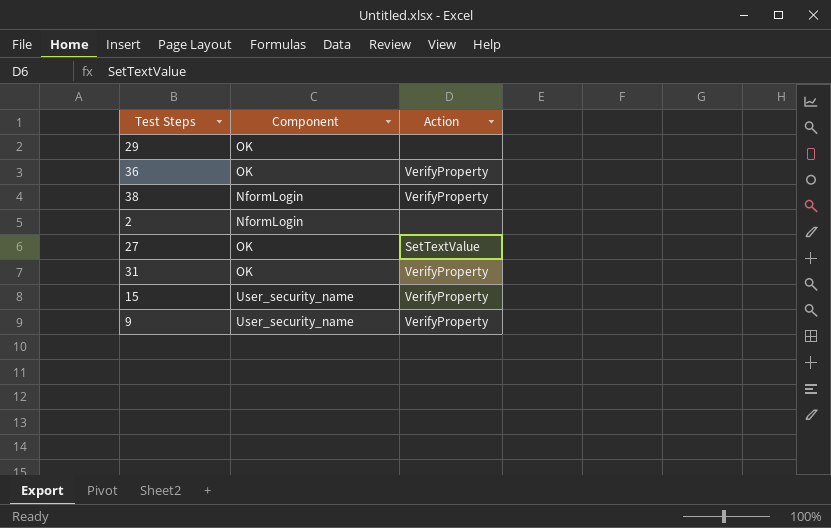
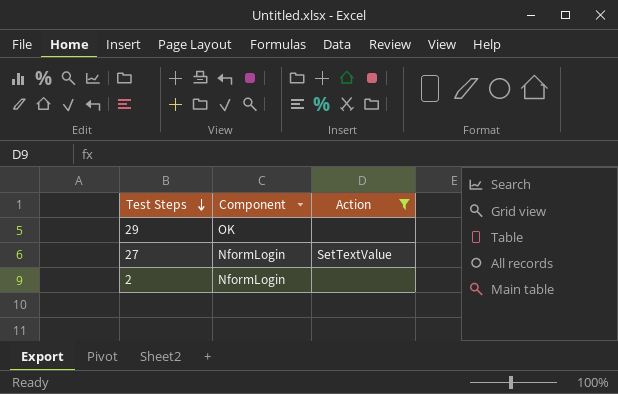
filter: none -> Action != VerifyProperty
row order: none -> Test Steps descending
27 | Component: OK -> NformLogin

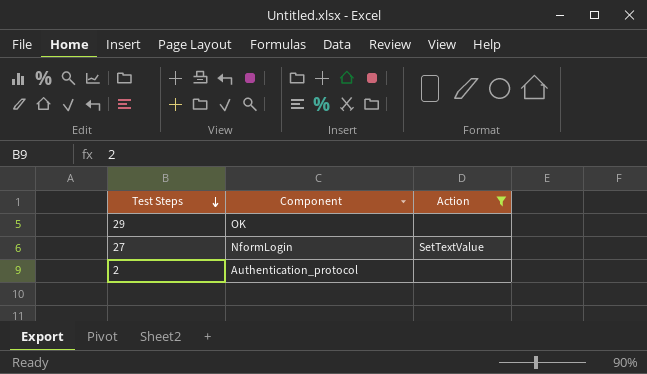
2 | Component: NformLogin -> Authentication_protocol

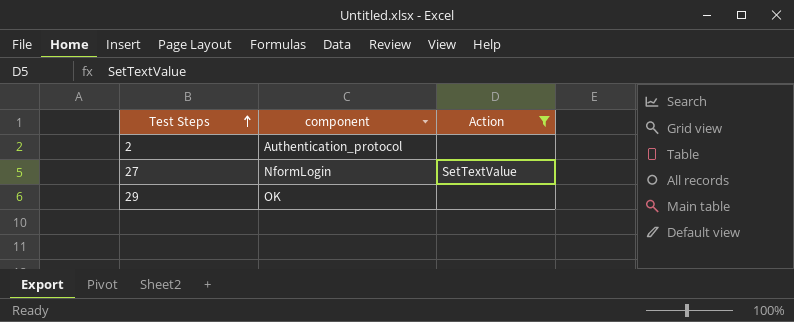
row order: Test Steps descending -> Test Steps ascending
column name: Component -> component

